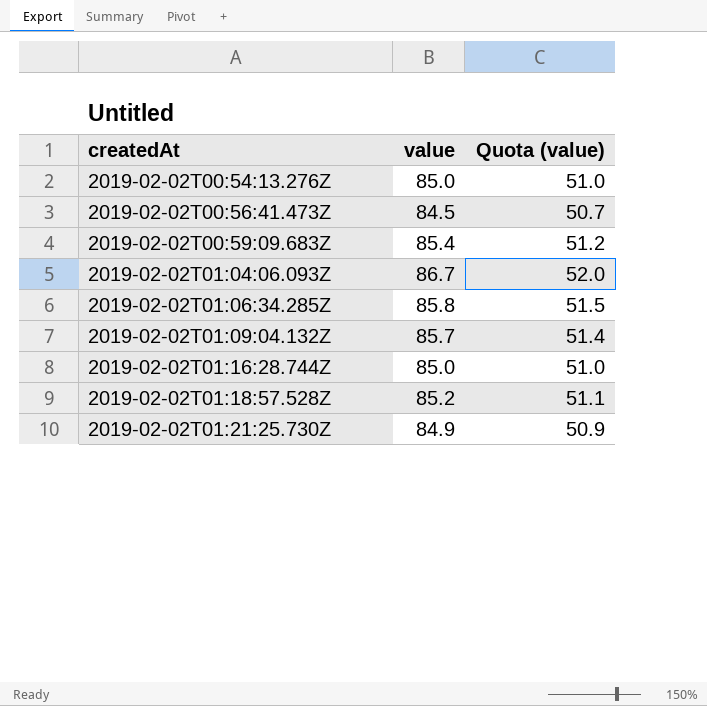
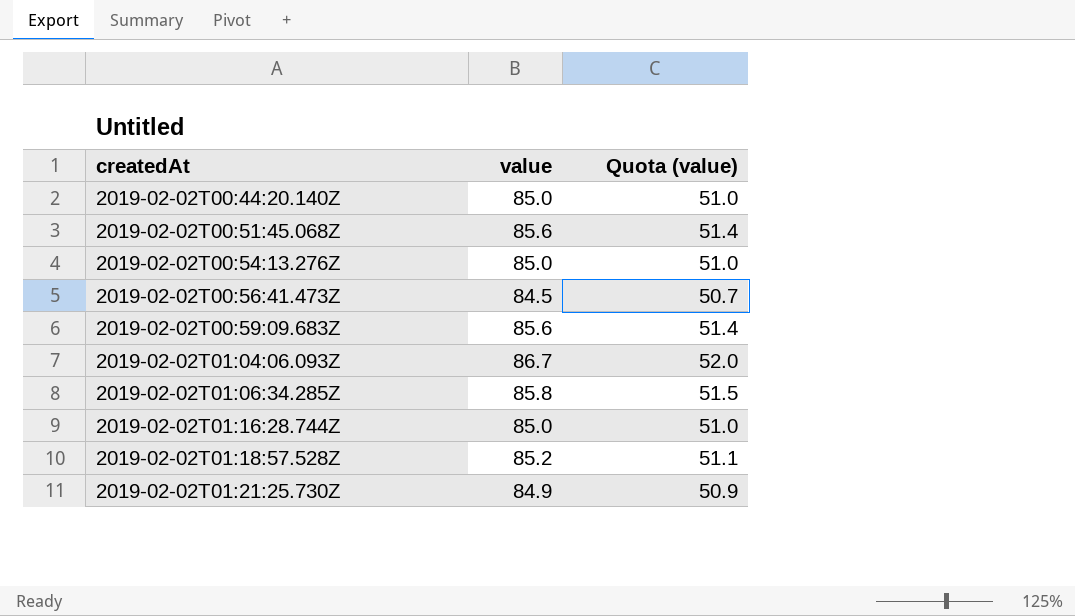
row 2019-02-02T01:09:04.132Z: 85.7 | 51.4 -> none
row 2019-02-02T00:44:20.140Z: none -> 85.0 | 51.0
row 2019-02-02T00:51:45.068Z: none -> 85.6 | 51.4
2019-02-02T00:59:09.683Z | value: 85.4 -> 85.6
2019-02-02T00:59:09.683Z | Quota (value): 51.2 -> 51.4

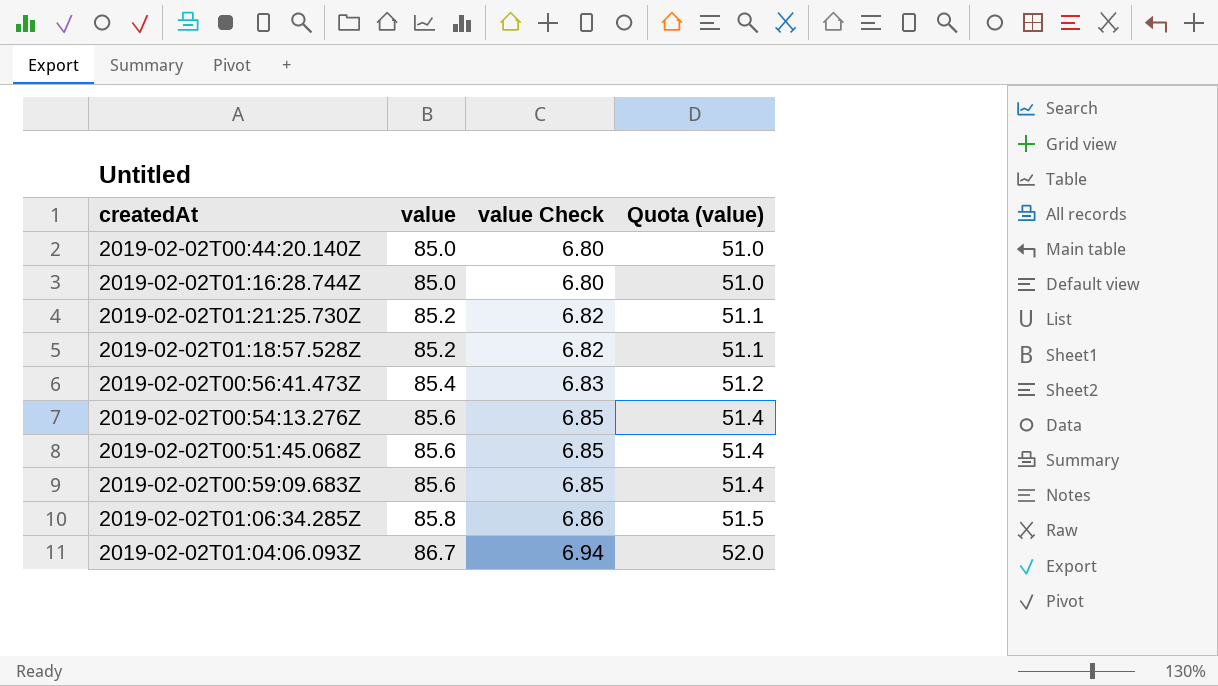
row order: createdAt ascending -> value ascending
column value Check | formula: none -> [value] * 0.08
2019-02-02T01:21:25.730Z | value: 84.9 -> 85.2
2019-02-02T01:21:25.730Z | Quota (value): 50.9 -> 51.1
2019-02-02T00:56:41.473Z | value: 84.5 -> 85.4
2019-02-02T00:56:41.473Z | Quota (value): 50.7 -> 51.2
2019-02-02T00:54:13.276Z | value: 85.0 -> 85.6
2019-02-02T00:54:13.276Z | Quota (value): 51.0 -> 51.4

